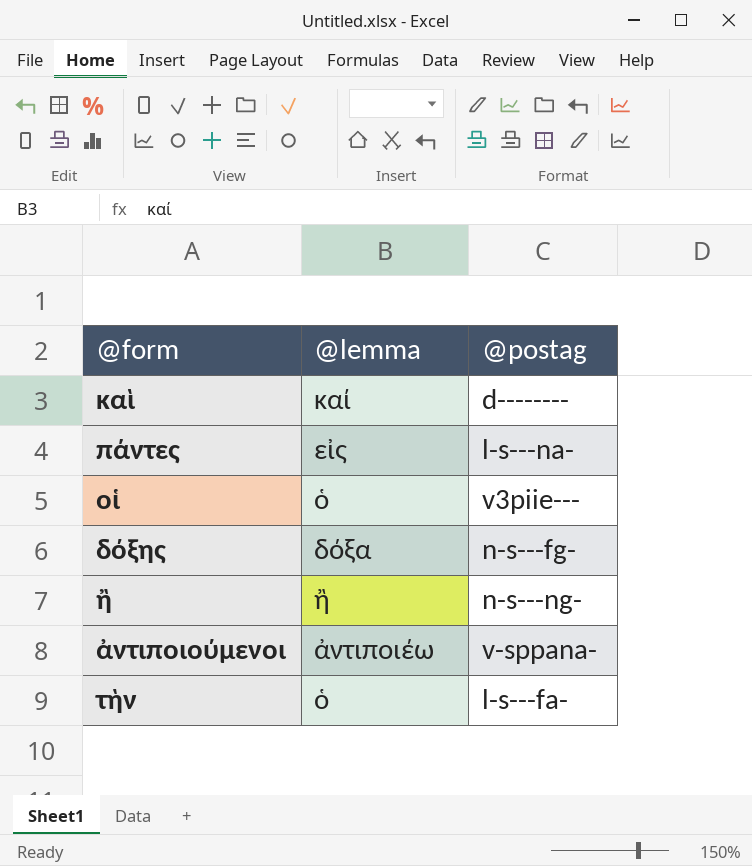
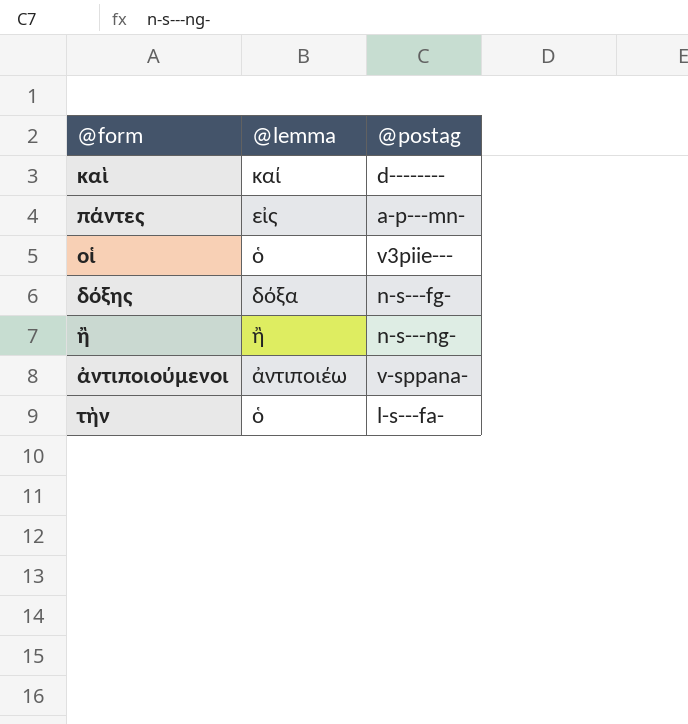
πάντες | @postag: l-s---na- -> a-p---mn-

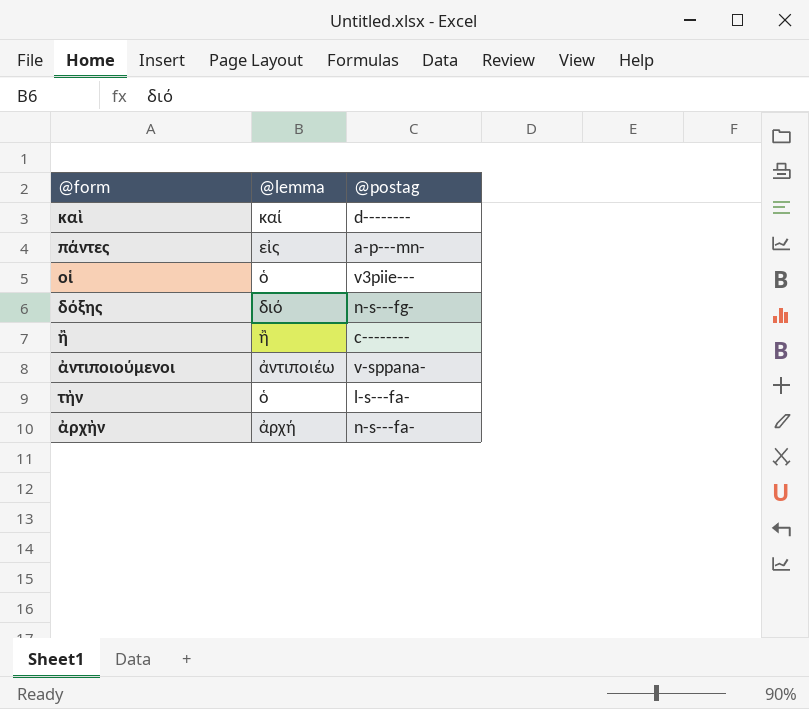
δόξης | @lemma: δόξα -> διό
ἢ | @postag: n-s---ng- -> c--------
row ἀρχὴν: none -> ἀρχή | n-s---fa-

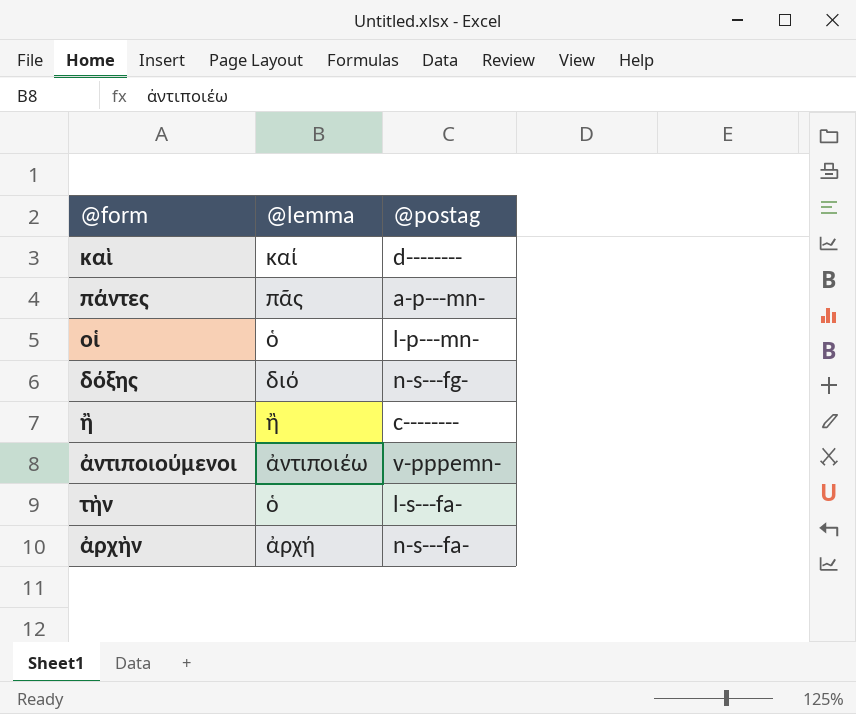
πάντες | @lemma: εἰς -> πᾶς
οἱ | @postag: v3piie--- -> l-p---mn-
ἀντιποιούμενοι | @postag: v-sppana- -> v-pppemn-

